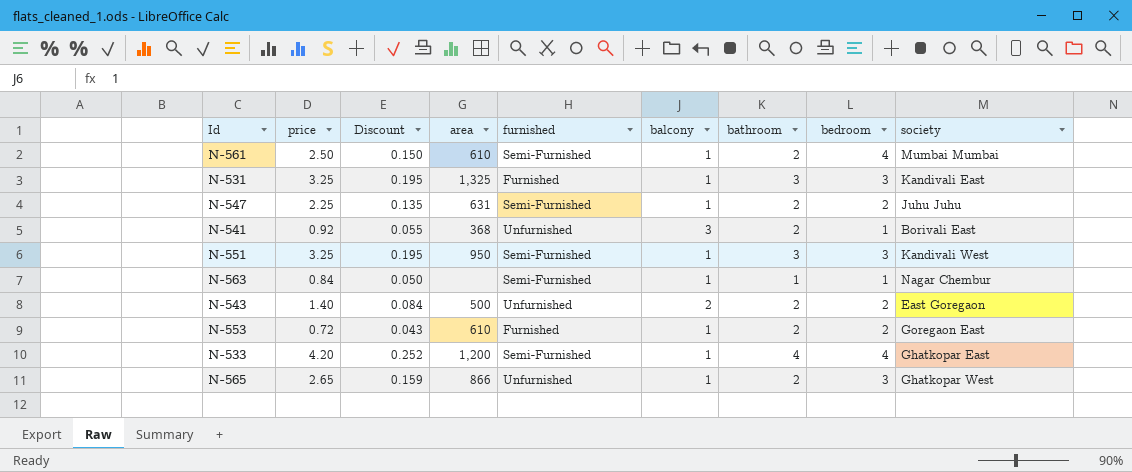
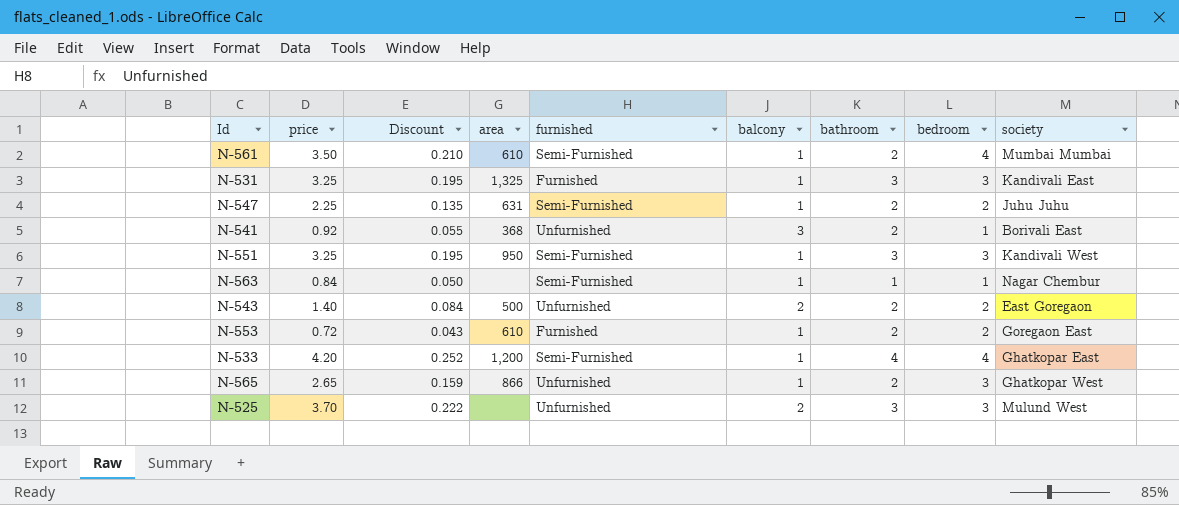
N-561 | price: 2.50 -> 3.50
N-561 | Discount: 0.150 -> 0.210
row N-525: none -> 3.70 | 0.222 | none | Unfurnished | 2 | 3 | 3 | Mulund West

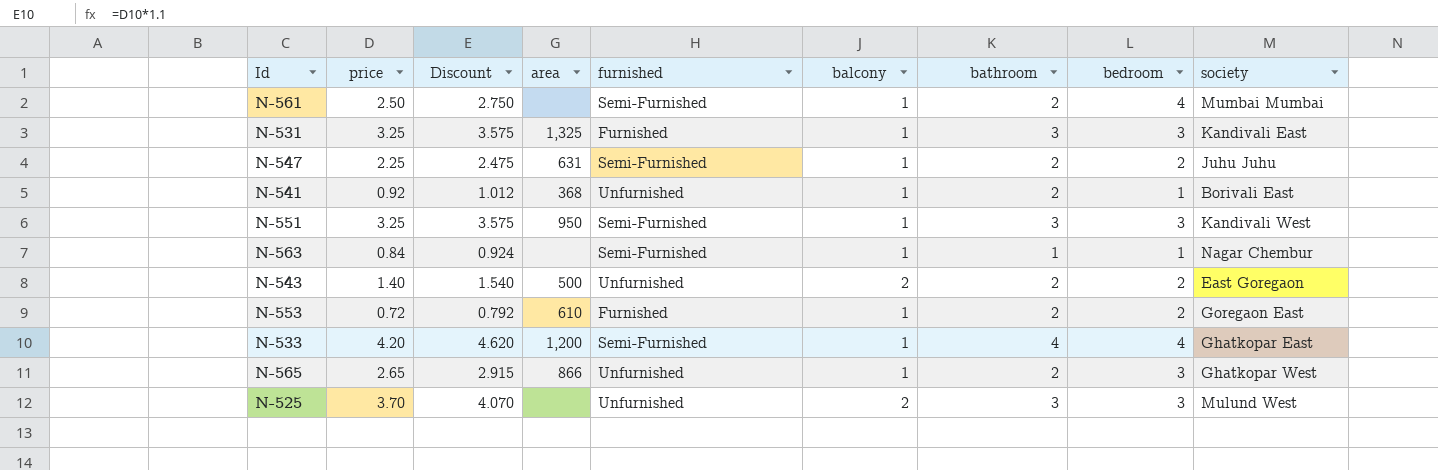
column Discount | formula: [price] * 0.06 -> [price] * 1.1
N-561 | price: 3.50 -> 2.50
N-561 | area: 610 -> none
N-541 | balcony: 3 -> 1

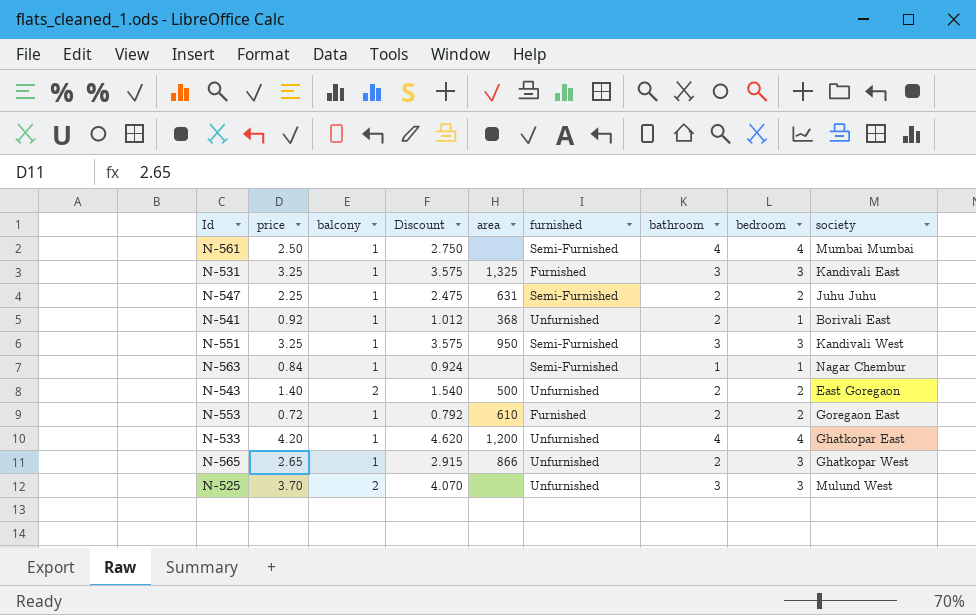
column balcony | position: 6 -> 3
N-561 | bathroom: 2 -> 4
N-533 | furnished: Semi-Furnished -> Unfurnished

